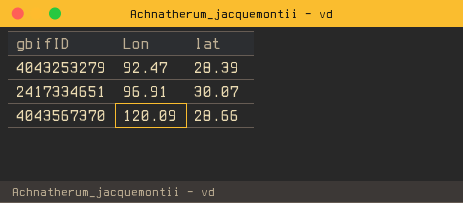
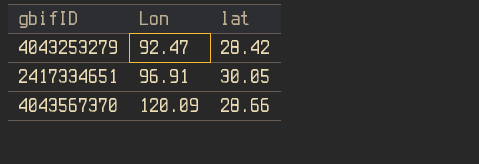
4043253279 | lat: 28.39 -> 28.42
2417334651 | lat: 30.07 -> 30.05

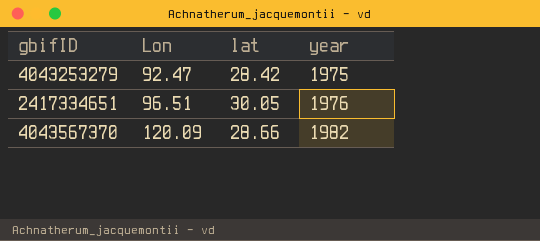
column year | position: none -> 4
2417334651 | Lon: 96.91 -> 96.51

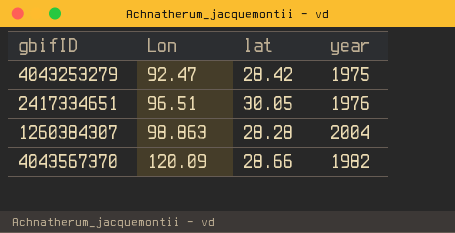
row 1260384307: none -> 98.863 | 28.28 | 2004

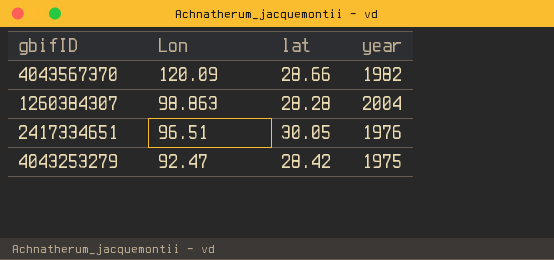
row order: Lon ascending -> Lon descending

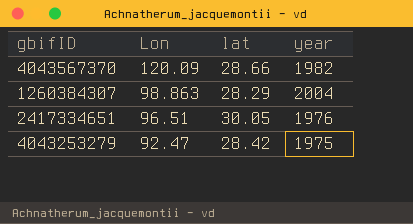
1260384307 | lat: 28.28 -> 28.29

